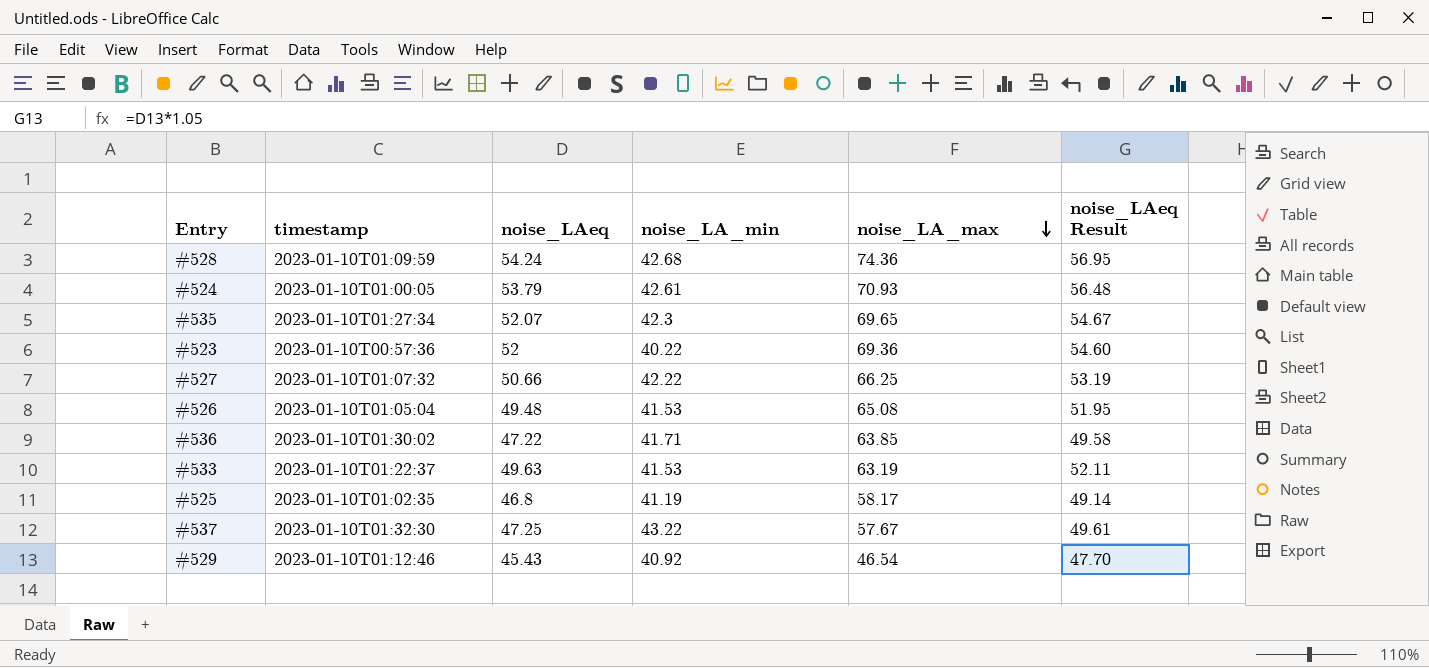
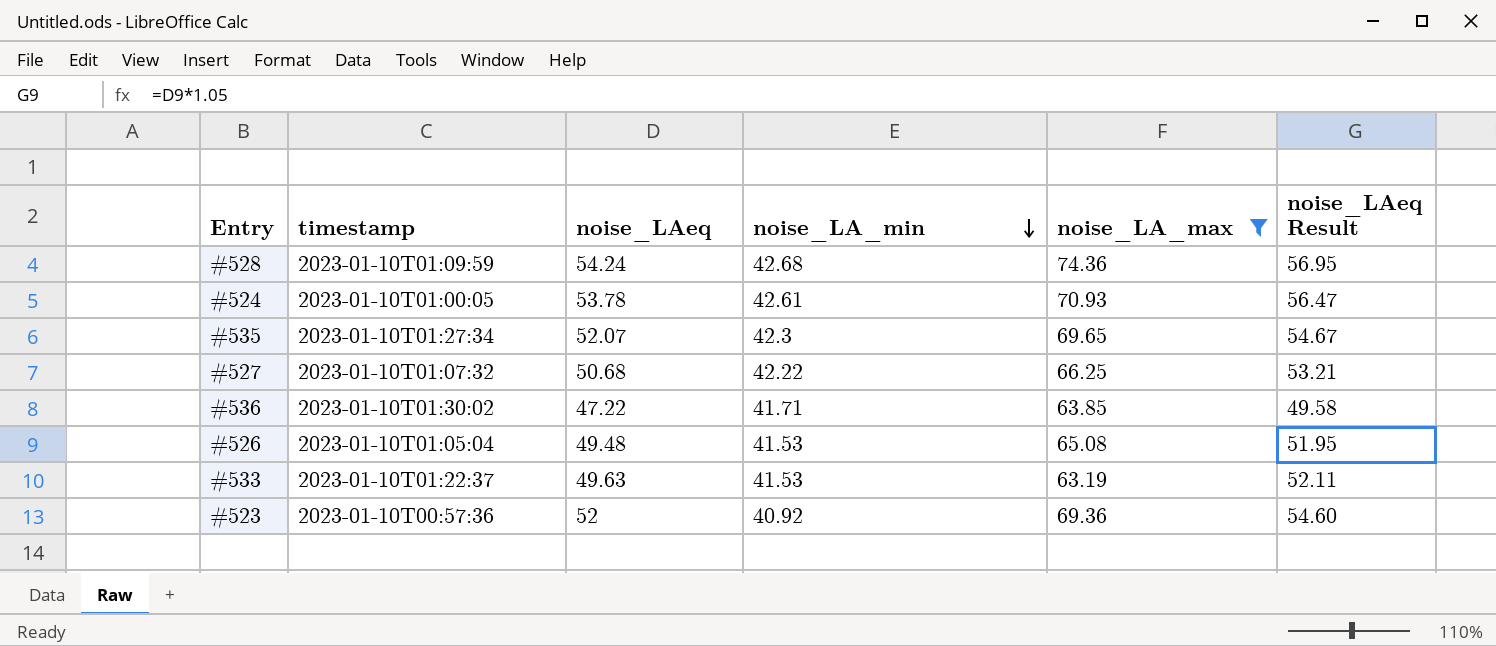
filter: none -> noise_LA_max >= 63.19
row order: noise_LA_max descending -> noise_LA_min descending
#524 | noise_LAeq: 53.79 -> 53.78
#524 | noise_LAeq Result: 56.48 -> 56.47
#527 | noise_LAeq: 50.66 -> 50.68
#527 | noise_LAeq Result: 53.19 -> 53.21
#523 | noise_LA_min: 40.22 -> 40.92

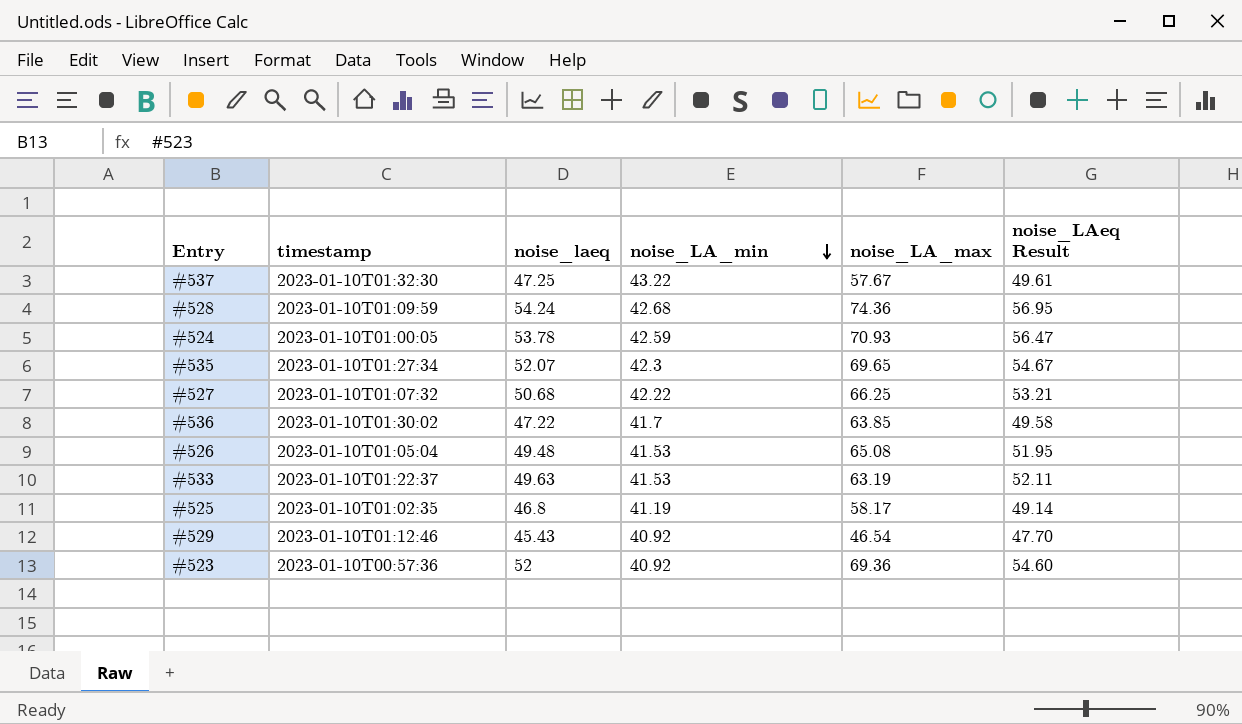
filter: noise_LA_max >= 63.19 -> none
column name: noise_LAeq -> noise_laeq
#524 | noise_LA_min: 42.61 -> 42.59
#536 | noise_LA_min: 41.71 -> 41.7

